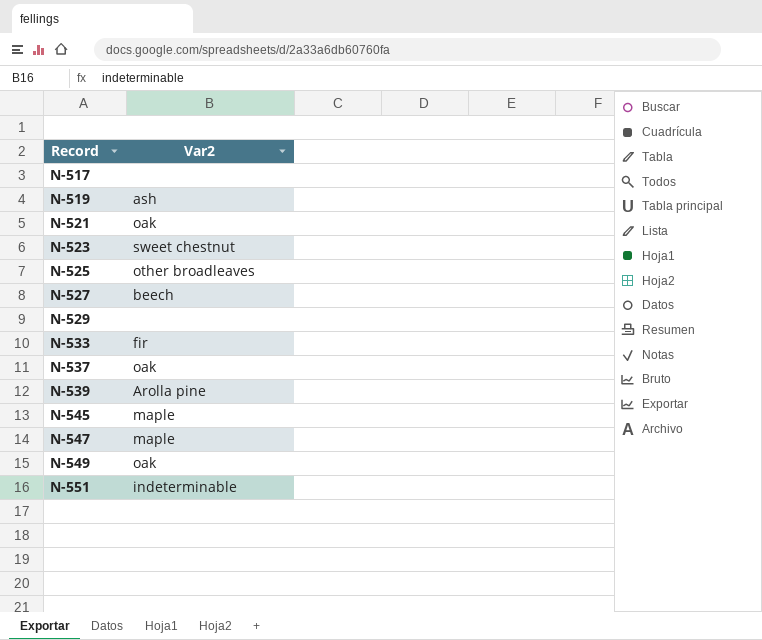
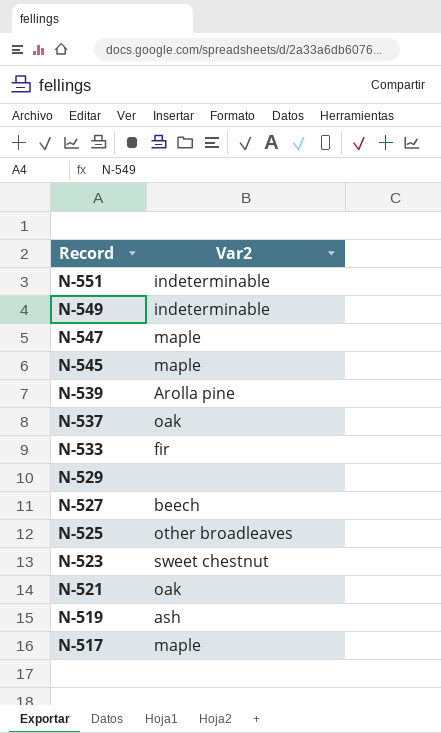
row order: Record ascending -> Record descending
N-549 | Var2: oak -> indeterminable
N-517 | Var2: none -> maple

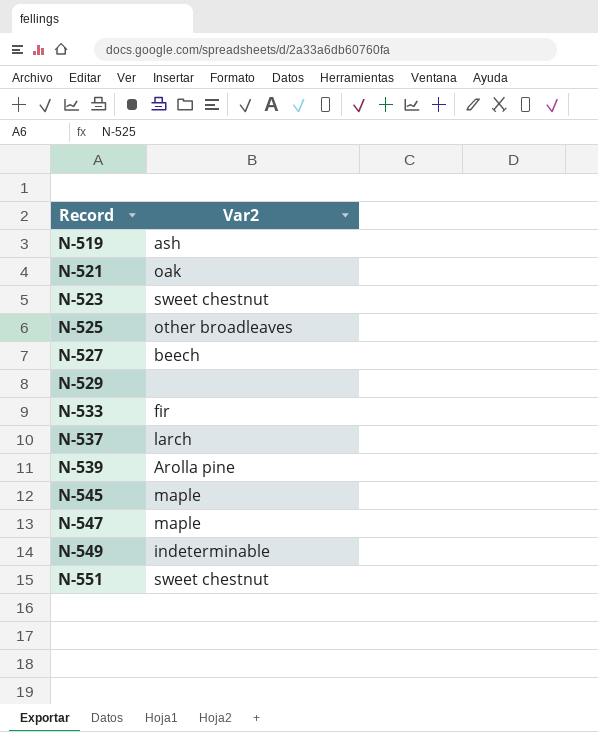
row order: Record descending -> Record ascending
row N-517: maple -> none
N-537 | Var2: oak -> larch
N-551 | Var2: indeterminable -> sweet chestnut

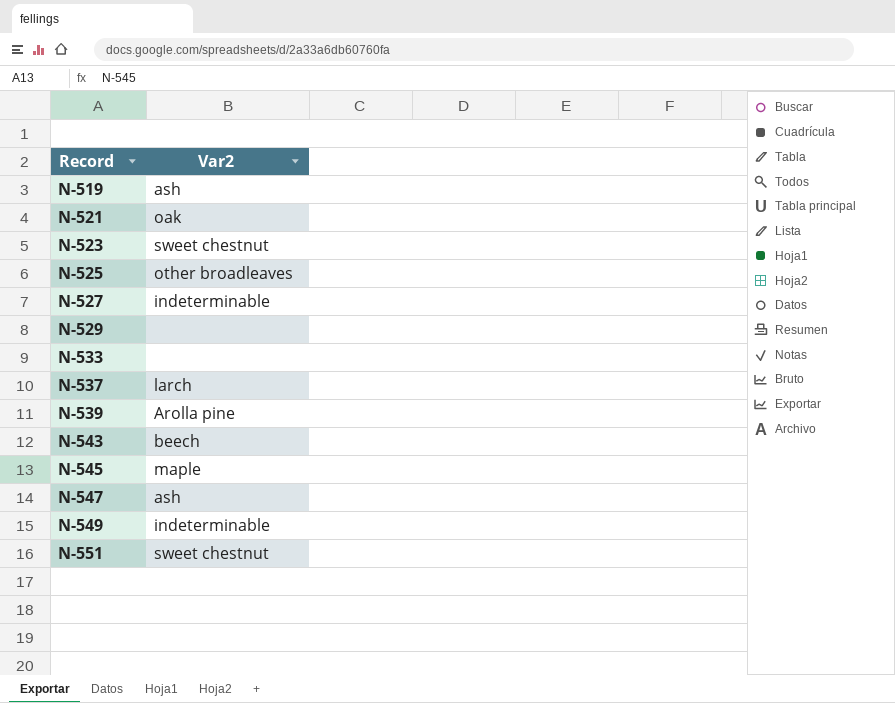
N-527 | Var2: beech -> indeterminable
N-533 | Var2: fir -> none
row N-543: none -> beech
N-547 | Var2: maple -> ash

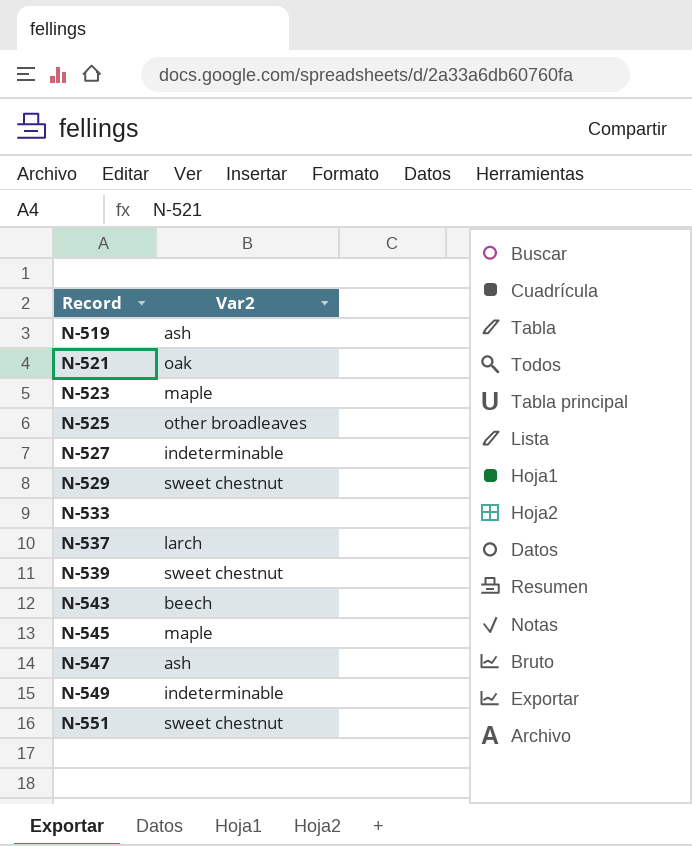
N-523 | Var2: sweet chestnut -> maple
N-529 | Var2: none -> sweet chestnut
N-539 | Var2: Arolla pine -> sweet chestnut

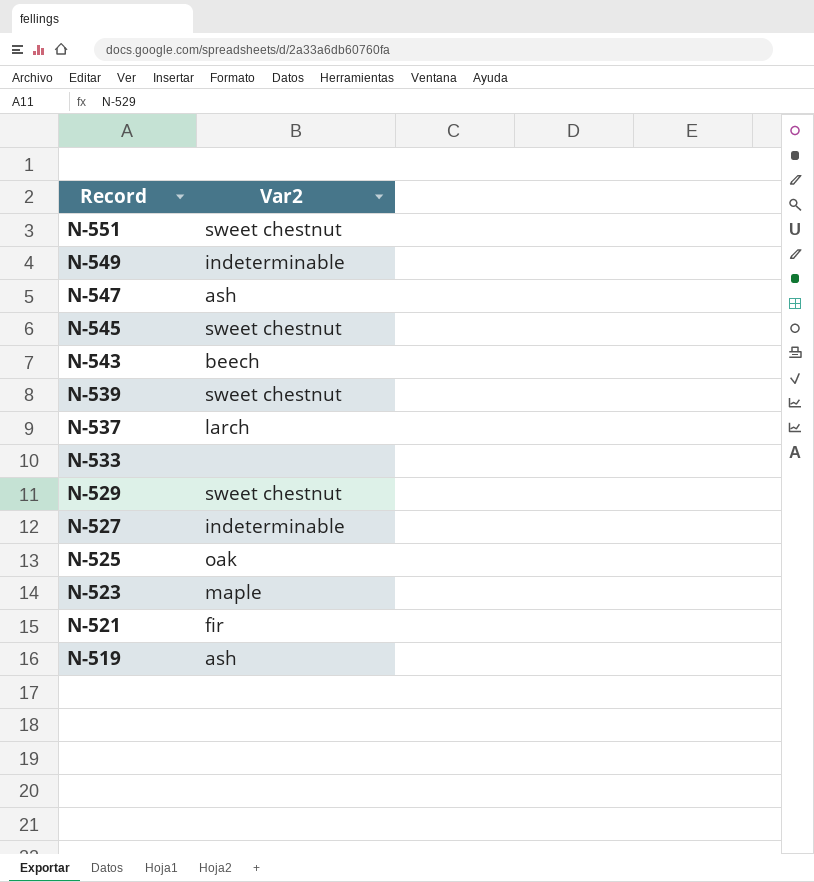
row order: Record ascending -> Record descending
N-545 | Var2: maple -> sweet chestnut
N-525 | Var2: other broadleaves -> oak
N-521 | Var2: oak -> fir

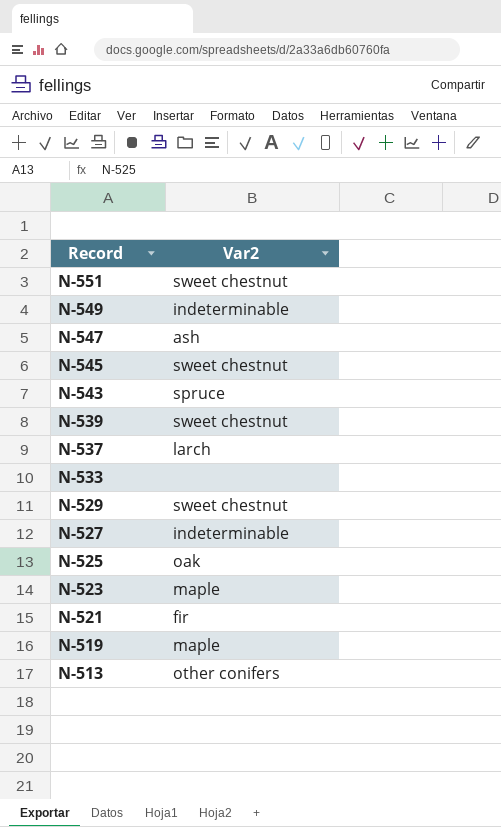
N-543 | Var2: beech -> spruce
N-519 | Var2: ash -> maple
row N-513: none -> other conifers

